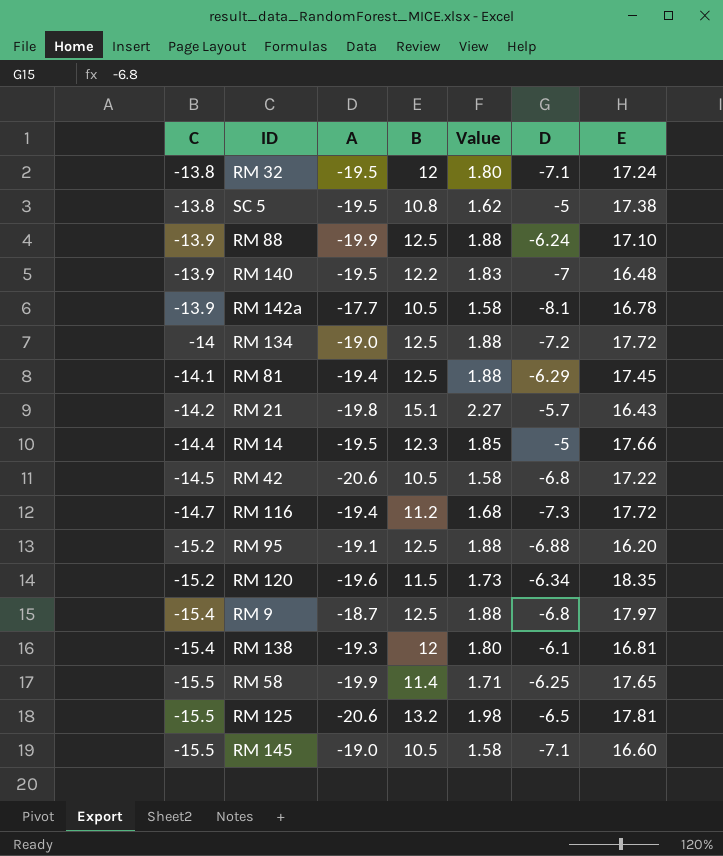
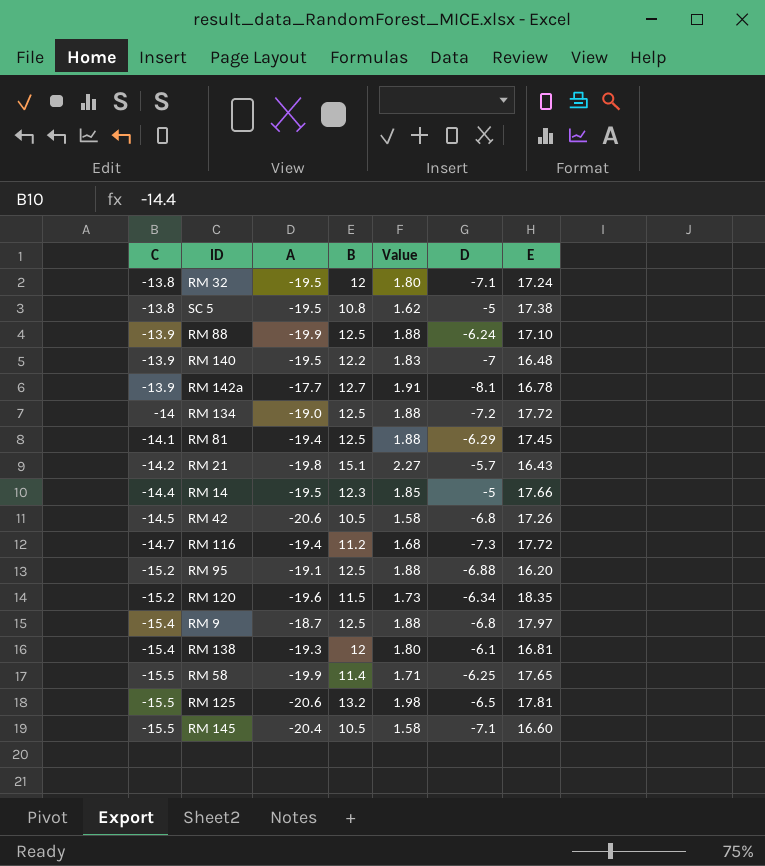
RM 142a | B: 10.5 -> 12.7
RM 142a | Value: 1.58 -> 1.91
RM 42 | E: 17.22 -> 17.26
RM 145 | A: -19.0 -> -20.4

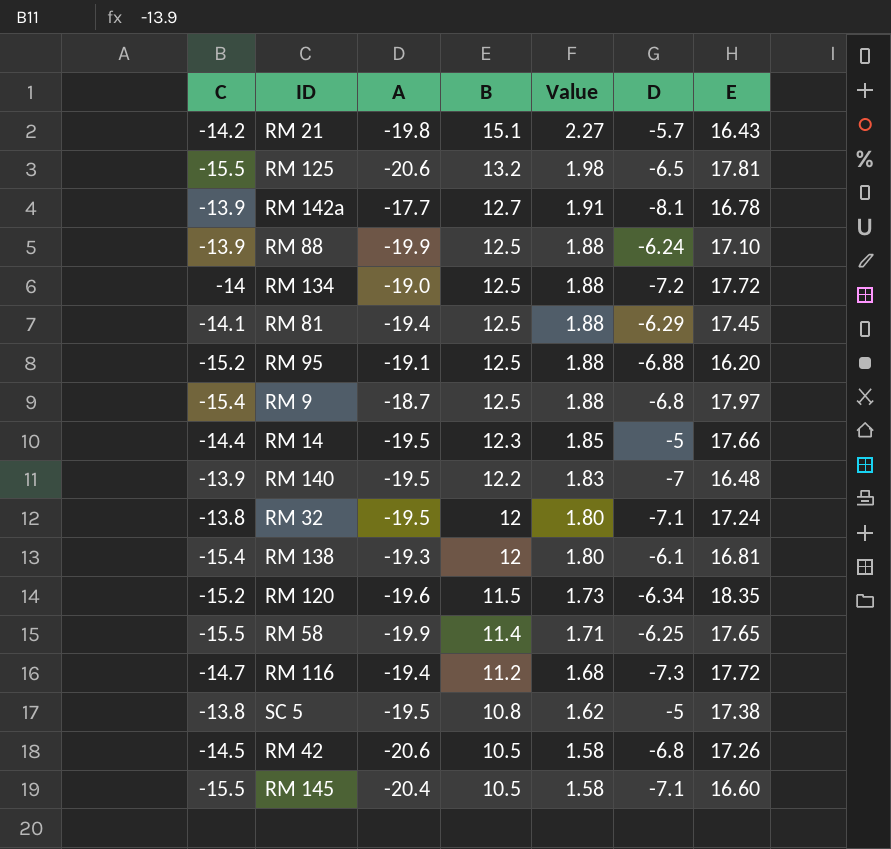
row order: C descending -> B descending

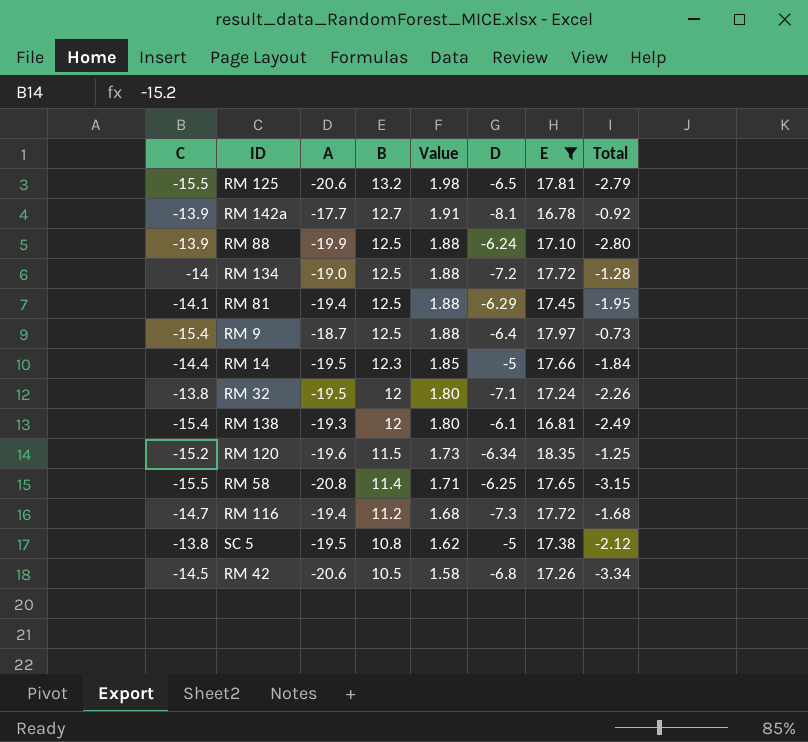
filter: none -> E >= 16.78
column Total | formula: none -> [A] + [E]
RM 9 | D: -6.8 -> -6.4
RM 58 | A: -19.9 -> -20.8

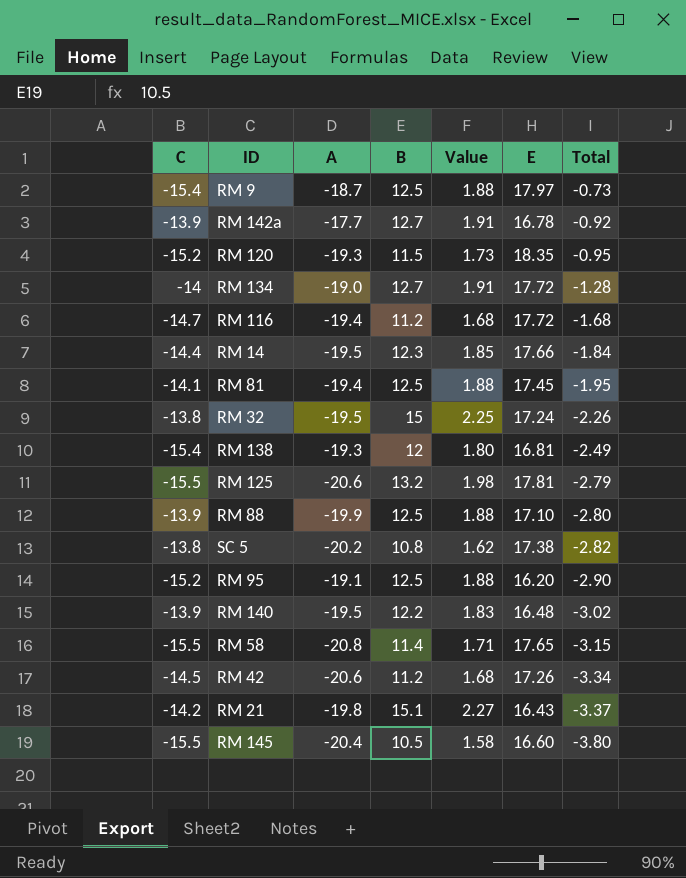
filter: E >= 16.78 -> none
row order: B descending -> Total descending
column D | position: 6 -> none
RM 120 | A: -19.6 -> -19.3
RM 120 | Total: -1.25 -> -0.95
RM 134 | B: 12.5 -> 12.7
RM 134 | Value: 1.88 -> 1.91
RM 32 | B: 12 -> 15
RM 32 | Value: 1.80 -> 2.25
SC 5 | A: -19.5 -> -20.2
SC 5 | Total: -2.12 -> -2.82
RM 42 | B: 10.5 -> 11.2
RM 42 | Value: 1.58 -> 1.68

